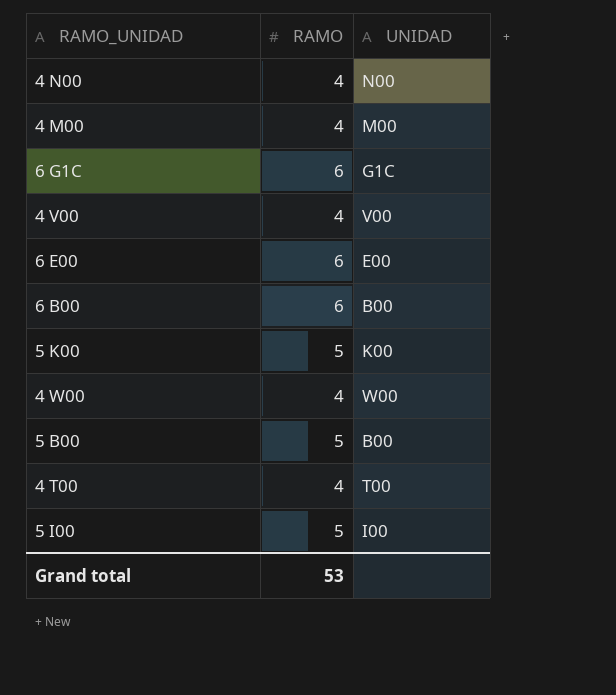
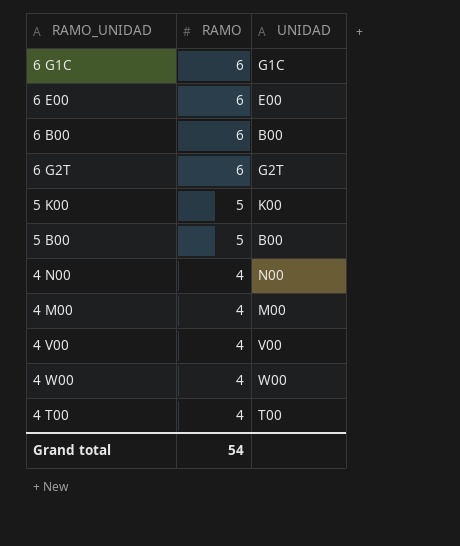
row order: none -> RAMO descending
row 5 I00: 5 | I00 -> none
row 6 G2T: none -> 6 | G2T
Grand total | RAMO: 53 -> 54

